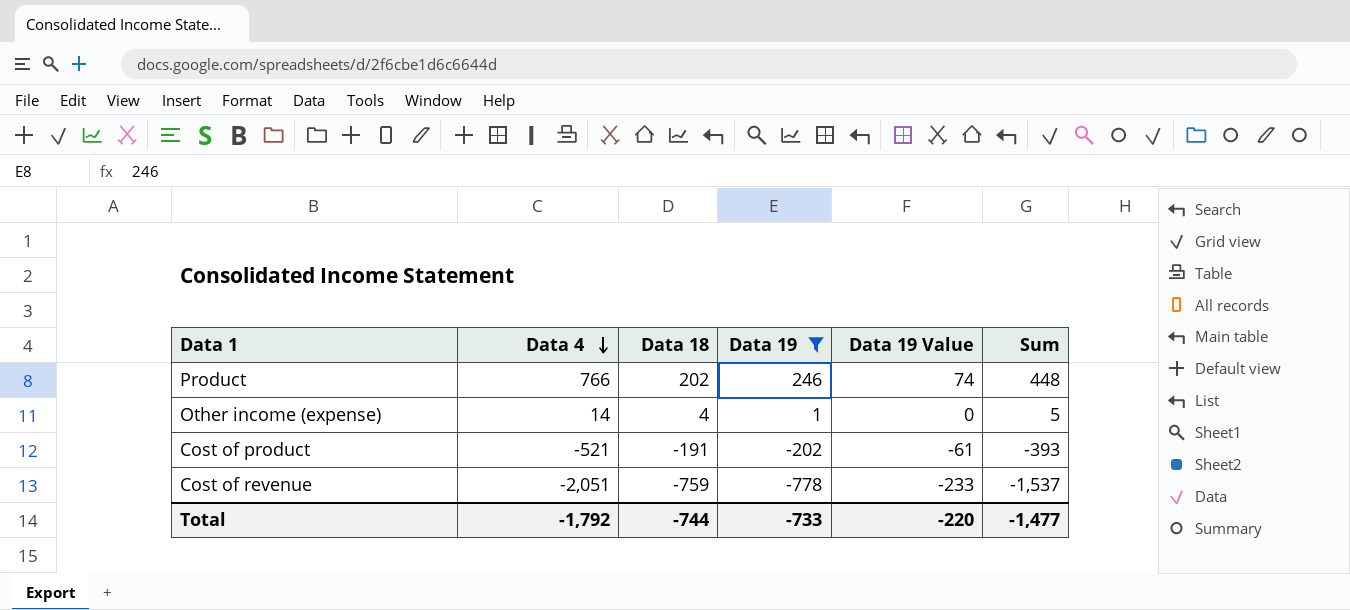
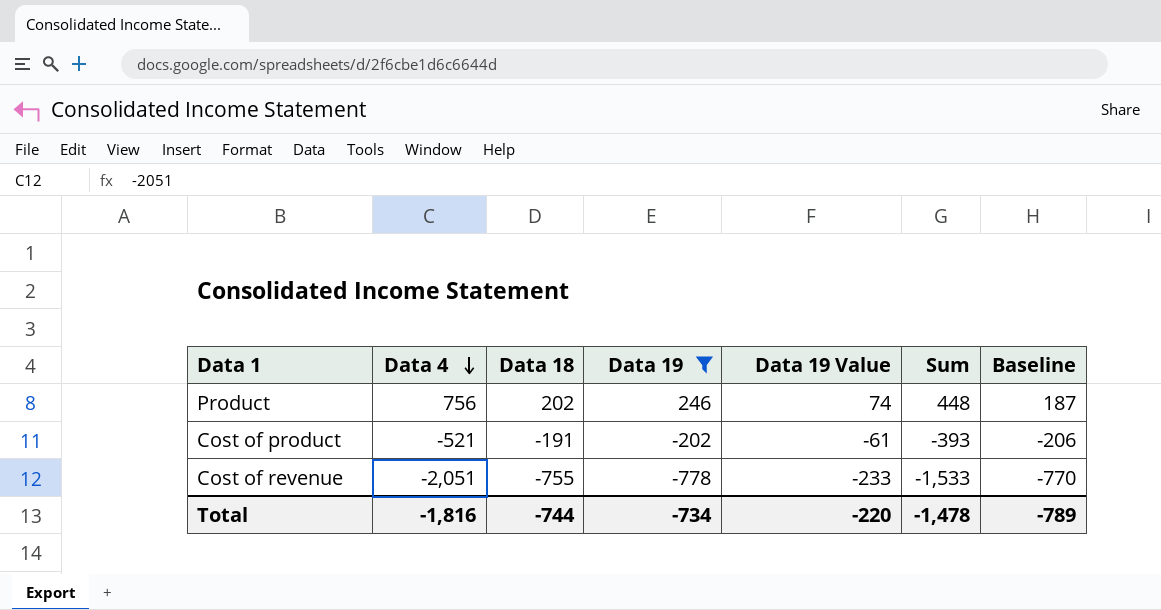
column Baseline | formula: none -> [Data 18] - 15
row Other income (expense): 14 | 4 | 1 | 0 | 5 -> none
Product | Data 4: 766 -> 756
Cost of revenue | Data 18: -759 -> -755
Cost of revenue | Sum: -1,537 -> -1,533
Total | Data 4: -1,792 -> -1,816
Total | Data 19: -733 -> -734
Total | Sum: -1,477 -> -1,478

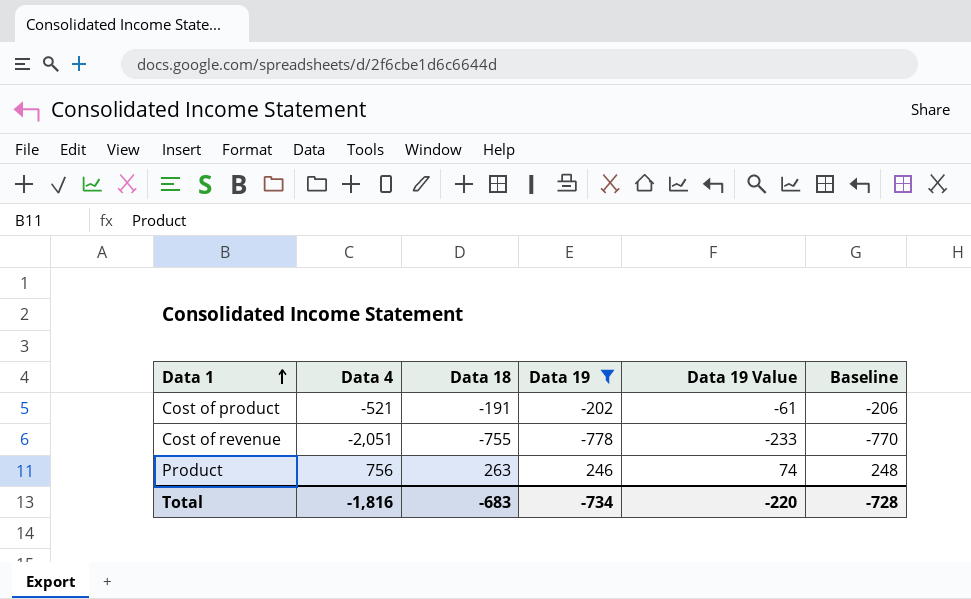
row order: Data 4 descending -> Data 1 ascending
column Sum | formula: [Data 18] + [Data 19] -> none
Product | Data 18: 202 -> 263
Product | Baseline: 187 -> 248
Total | Data 18: -744 -> -683
Total | Baseline: -789 -> -728

